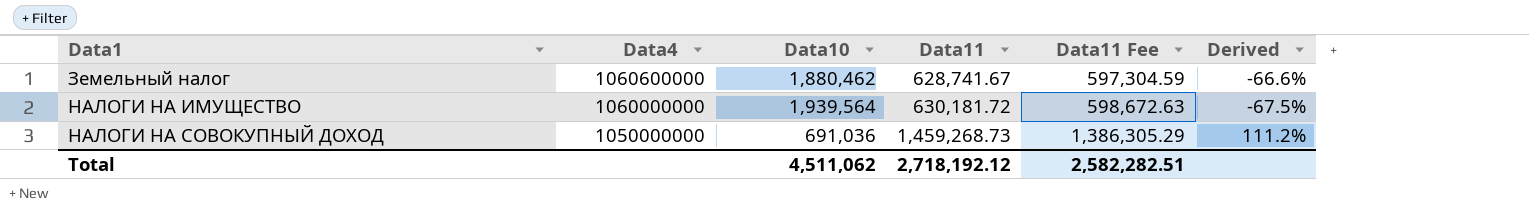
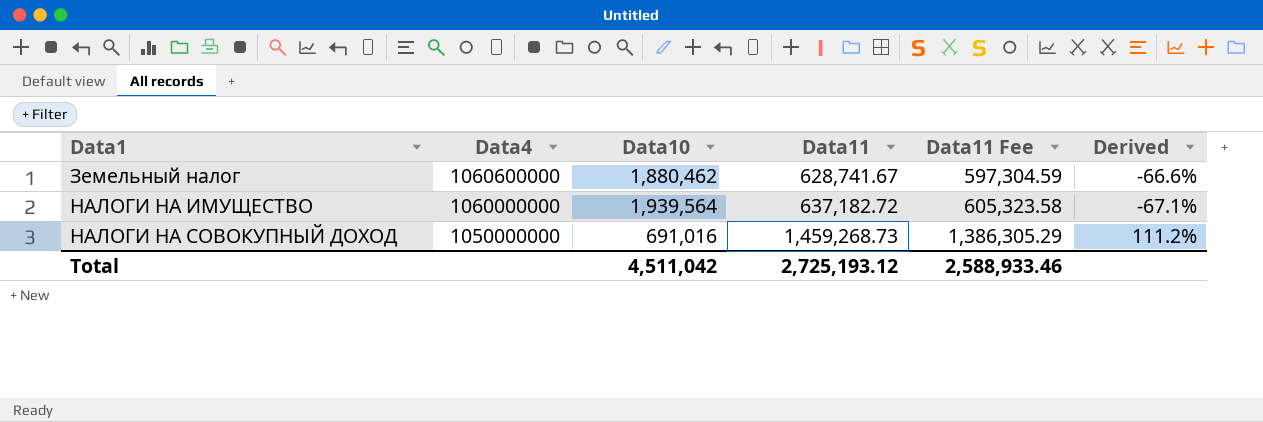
НАЛОГИ НА ИМУЩЕСТВО | Data11: 630,181.72 -> 637,182.72
НАЛОГИ НА ИМУЩЕСТВО | Data11 Fee: 598,672.63 -> 605,323.58
НАЛОГИ НА ИМУЩЕСТВО | Derived: -67.5% -> -67.1%
НАЛОГИ НА СОВОКУПНЫЙ ДОХОД | Data10: 691,036 -> 691,016
Total | Data10: 4,511,062 -> 4,511,042
Total | Data11: 2,718,192.12 -> 2,725,193.12
Total | Data11 Fee: 2,582,282.51 -> 2,588,933.46

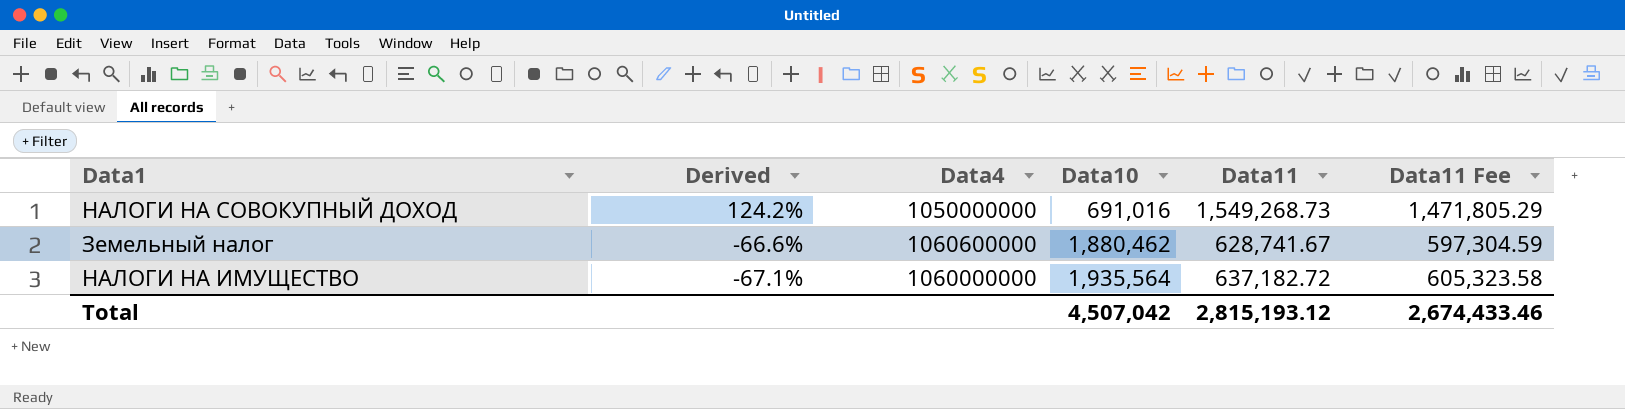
row order: Data1 ascending -> Derived descending
column Derived | position: 6 -> 2
НАЛОГИ НА СОВОКУПНЫЙ ДОХОД | Derived: 111.2% -> 124.2%
НАЛОГИ НА СОВОКУПНЫЙ ДОХОД | Data11: 1,459,268.73 -> 1,549,268.73
НАЛОГИ НА СОВОКУПНЫЙ ДОХОД | Data11 Fee: 1,386,305.29 -> 1,471,805.29
НАЛОГИ НА ИМУЩЕСТВО | Data10: 1,939,564 -> 1,935,564
Total | Data10: 4,511,042 -> 4,507,042
Total | Data11: 2,725,193.12 -> 2,815,193.12
Total | Data11 Fee: 2,588,933.46 -> 2,674,433.46

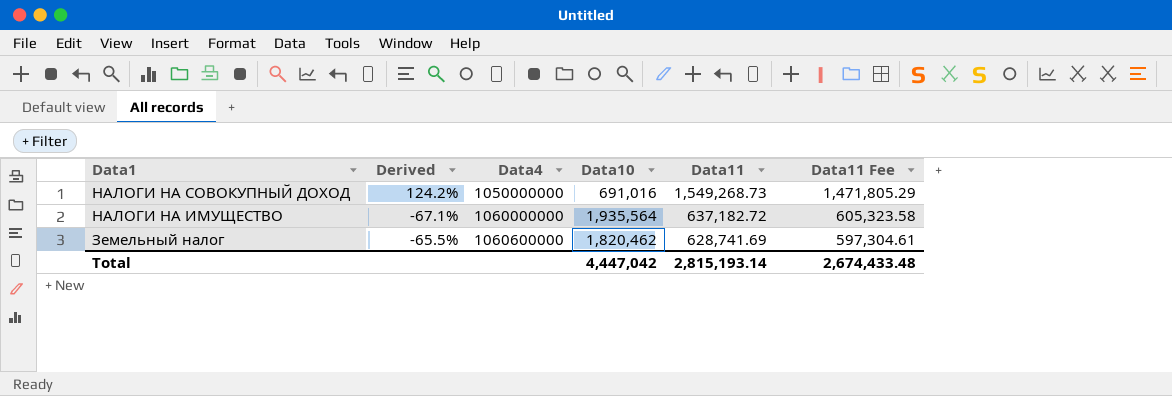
row order: Derived descending -> Data1 descending
Земельный налог | Derived: -66.6% -> -65.5%
Земельный налог | Data10: 1,880,462 -> 1,820,462
Земельный налог | Data11: 628,741.67 -> 628,741.69
Земельный налог | Data11 Fee: 597,304.59 -> 597,304.61
Total | Data10: 4,507,042 -> 4,447,042
Total | Data11: 2,815,193.12 -> 2,815,193.14
Total | Data11 Fee: 2,674,433.46 -> 2,674,433.48

